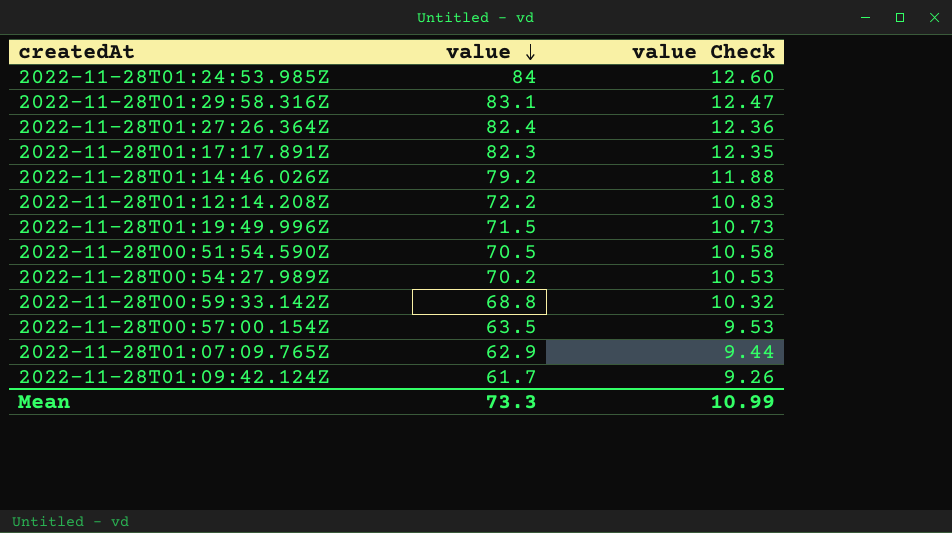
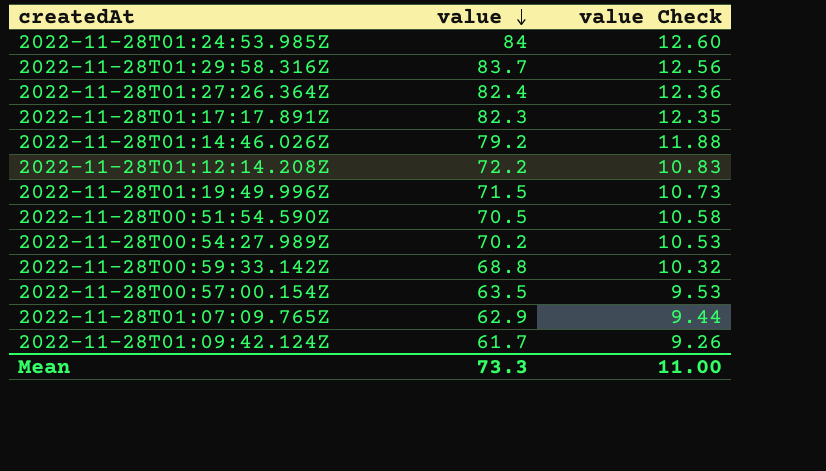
2022-11-28T01:29:58.316Z | value: 83.1 -> 83.7
2022-11-28T01:29:58.316Z | value Check: 12.47 -> 12.56
Mean | value Check: 10.99 -> 11.00

